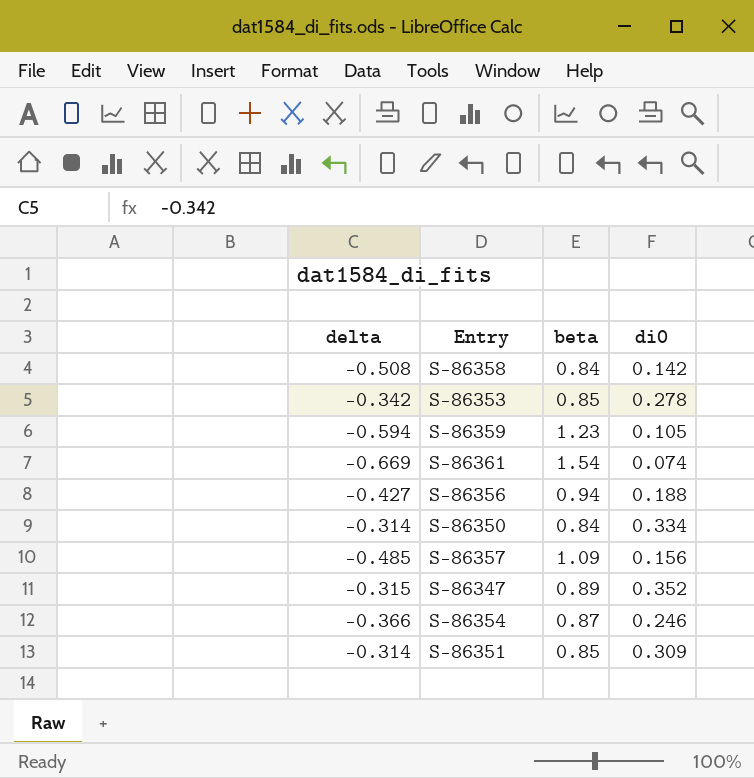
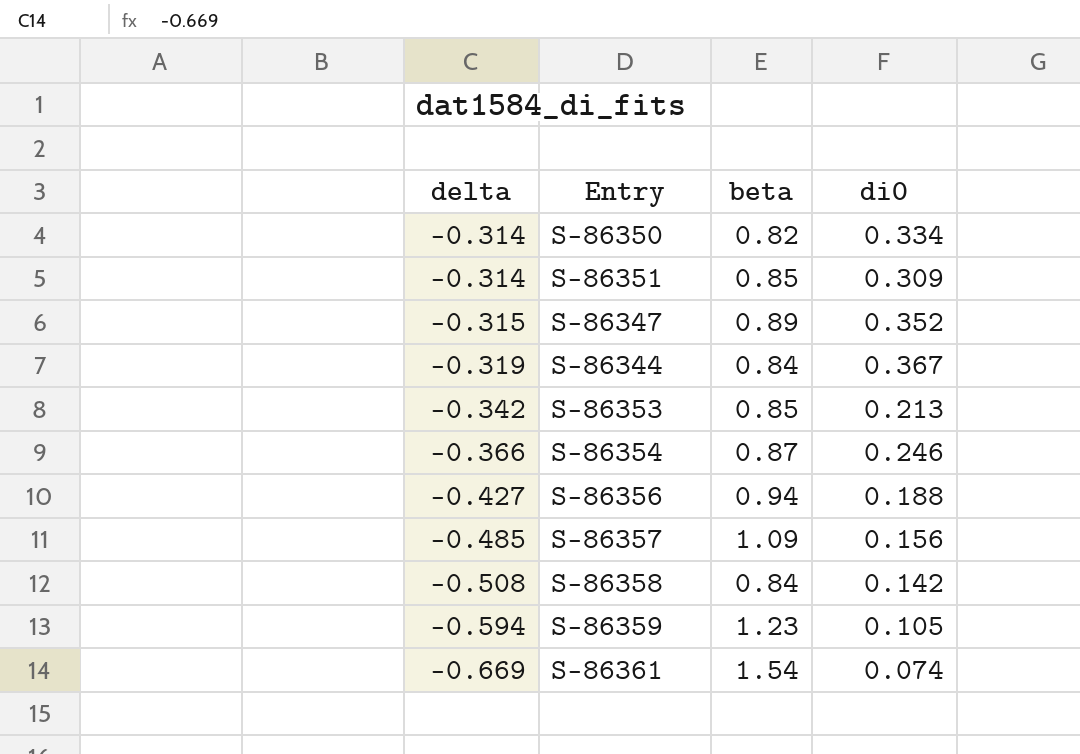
row order: none -> delta descending
S-86350 | beta: 0.84 -> 0.82
row S-86344: none -> -0.319 | 0.84 | 0.367
S-86353 | di0: 0.278 -> 0.213

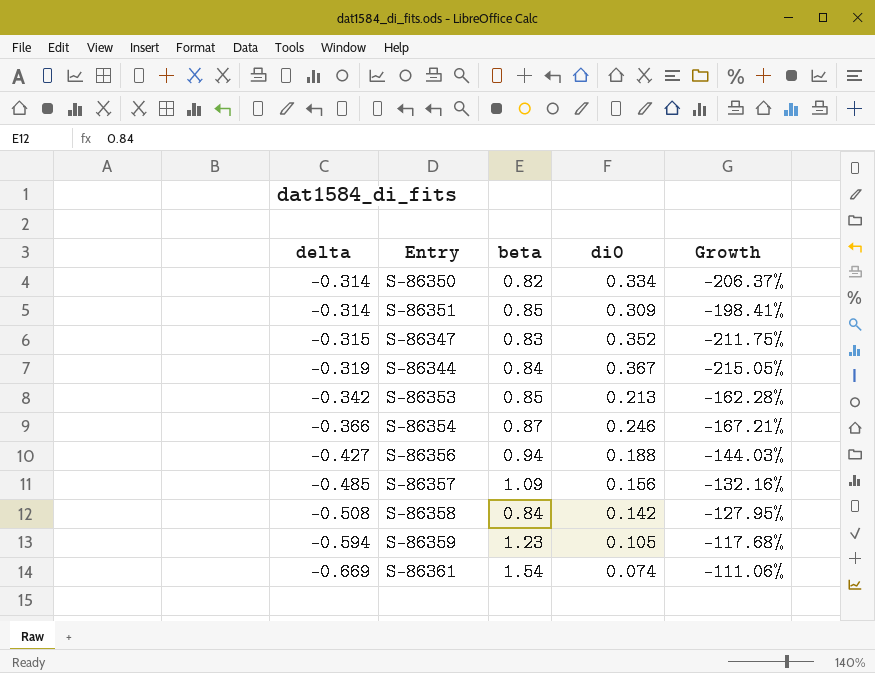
column Growth | formula: none -> ([di0] - [delta]) / [delta]
S-86347 | beta: 0.89 -> 0.83

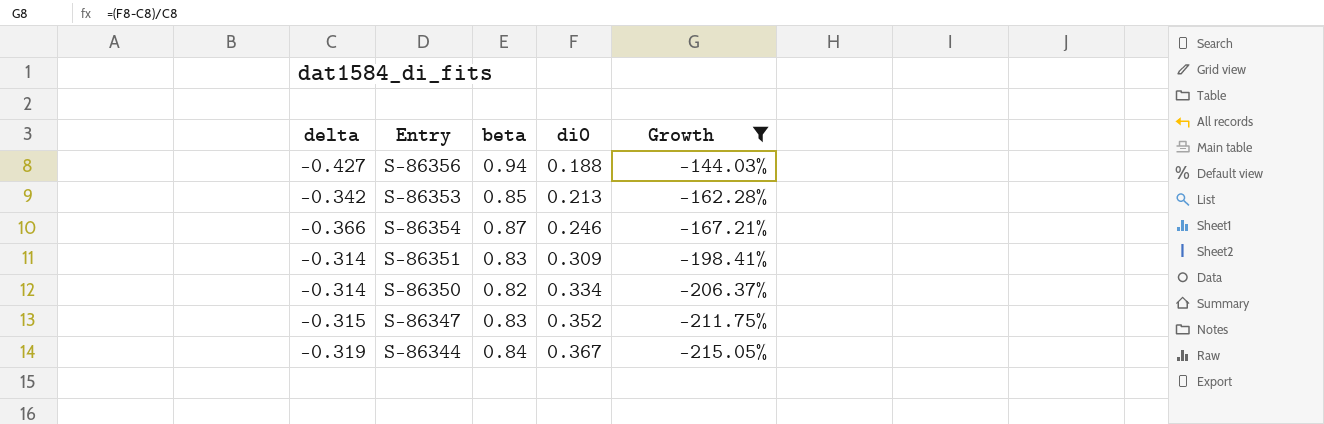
filter: none -> Growth <= -144.03%
row order: delta descending -> di0 ascending
S-86351 | beta: 0.85 -> 0.83

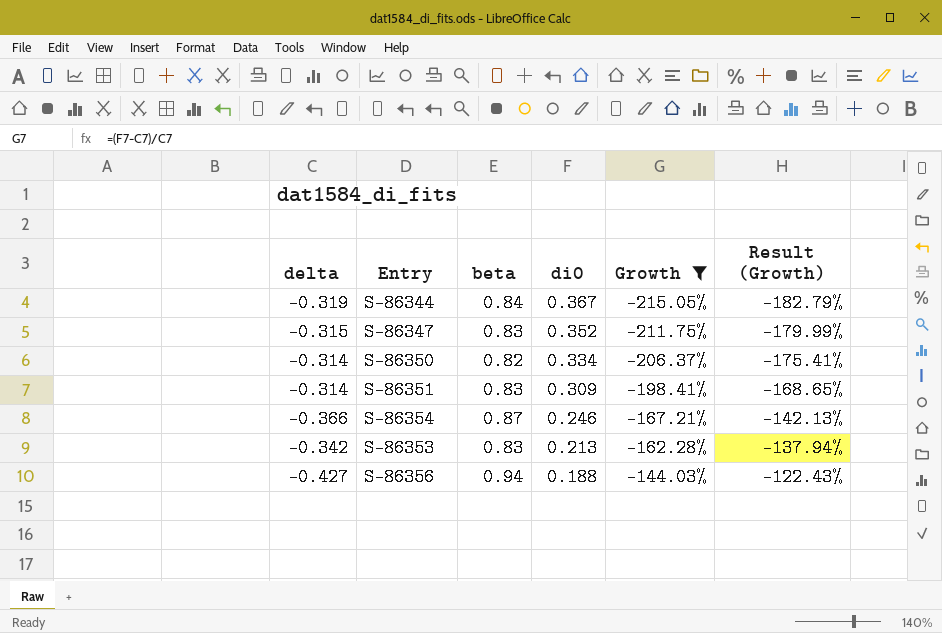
row order: di0 ascending -> di0 descending
column Result (Growth) | formula: none -> [Growth] * 0.85
S-86353 | beta: 0.85 -> 0.83

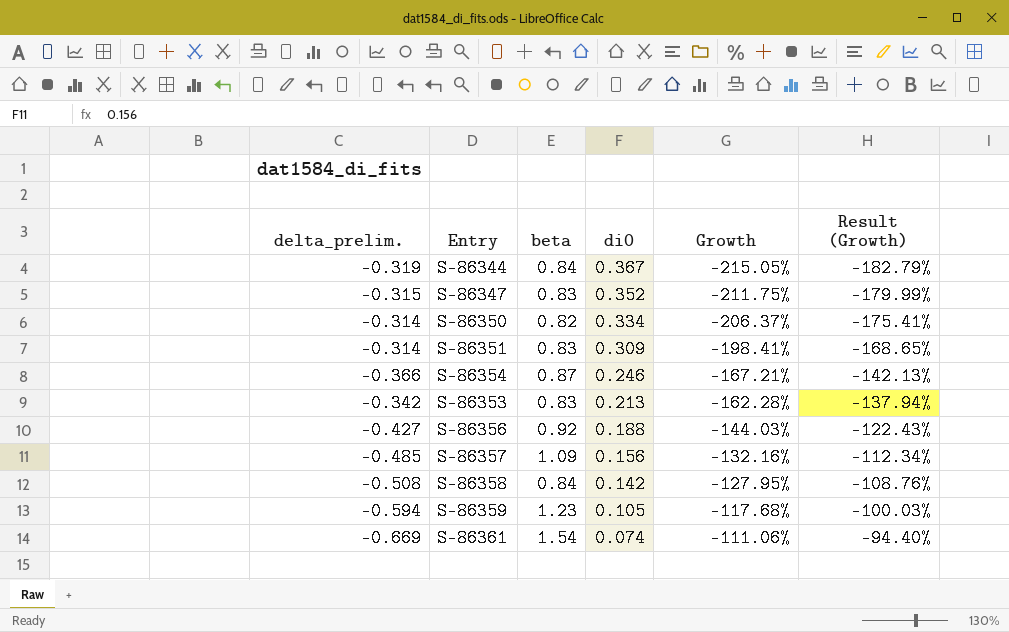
filter: Growth <= -144.03% -> none
column name: delta -> delta_prelim.
S-86356 | beta: 0.94 -> 0.92

